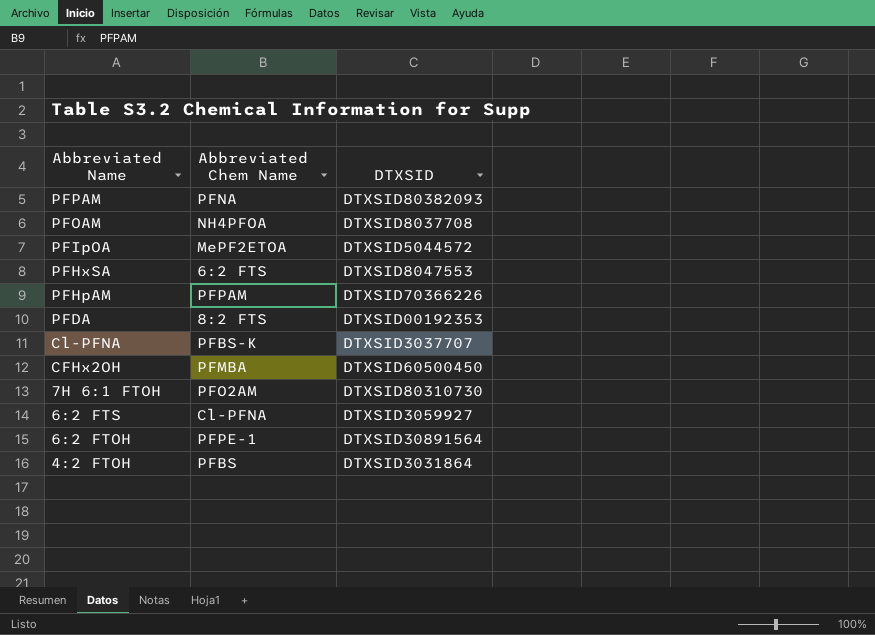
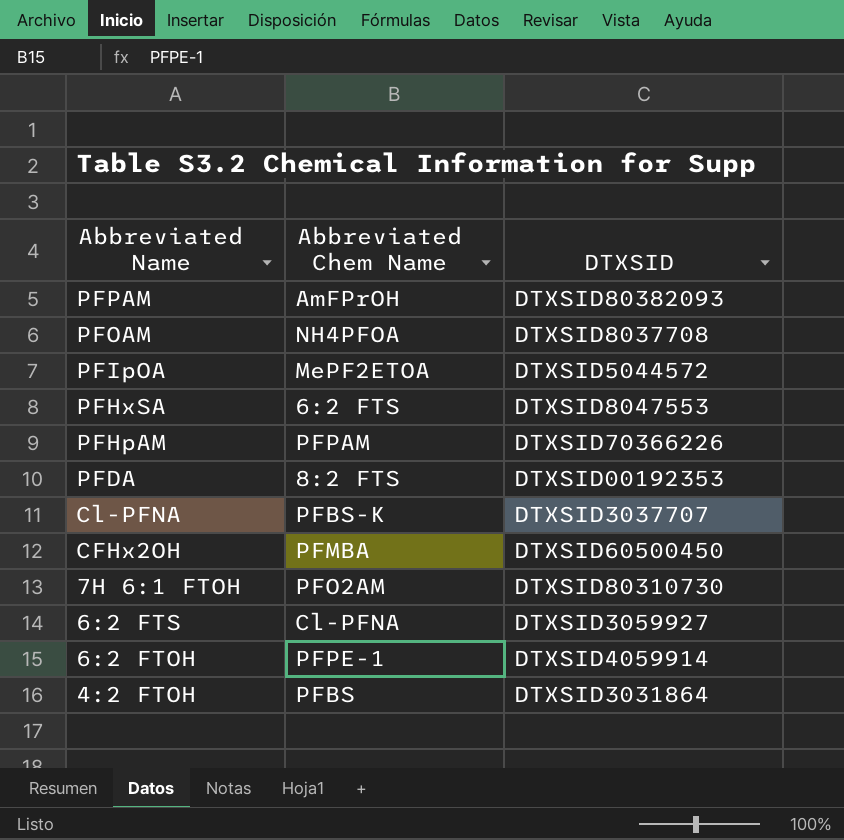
PFPAM | Abbreviated Chem Name: PFNA -> AmFPrOH
6:2 FTOH | DTXSID: DTXSID30891564 -> DTXSID4059914

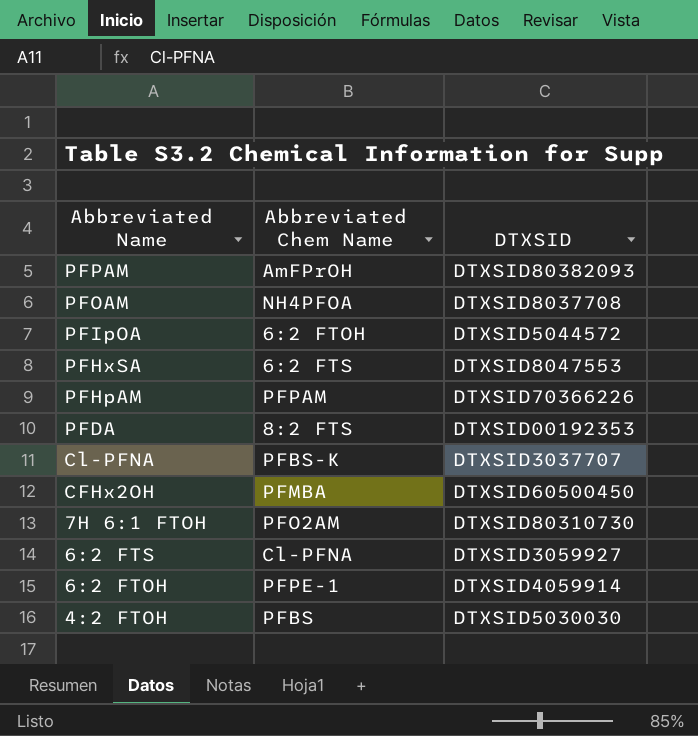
PFIpOA | Abbreviated Chem Name: MePF2ETOA -> 6:2 FTOH
4:2 FTOH | DTXSID: DTXSID3031864 -> DTXSID5030030

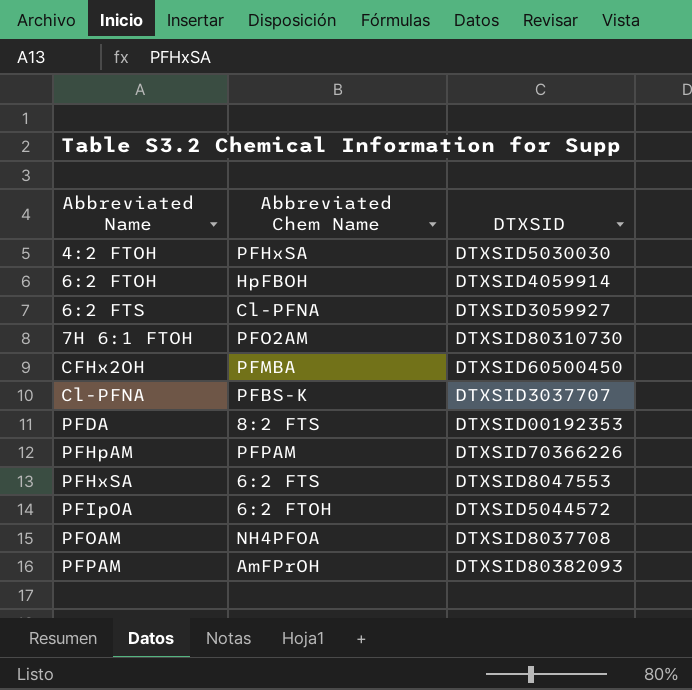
row order: Abbreviated Name descending -> Abbreviated Name ascending
4:2 FTOH | Abbreviated Chem Name: PFBS -> PFHxSA
6:2 FTOH | Abbreviated Chem Name: PFPE-1 -> HpFBOH

